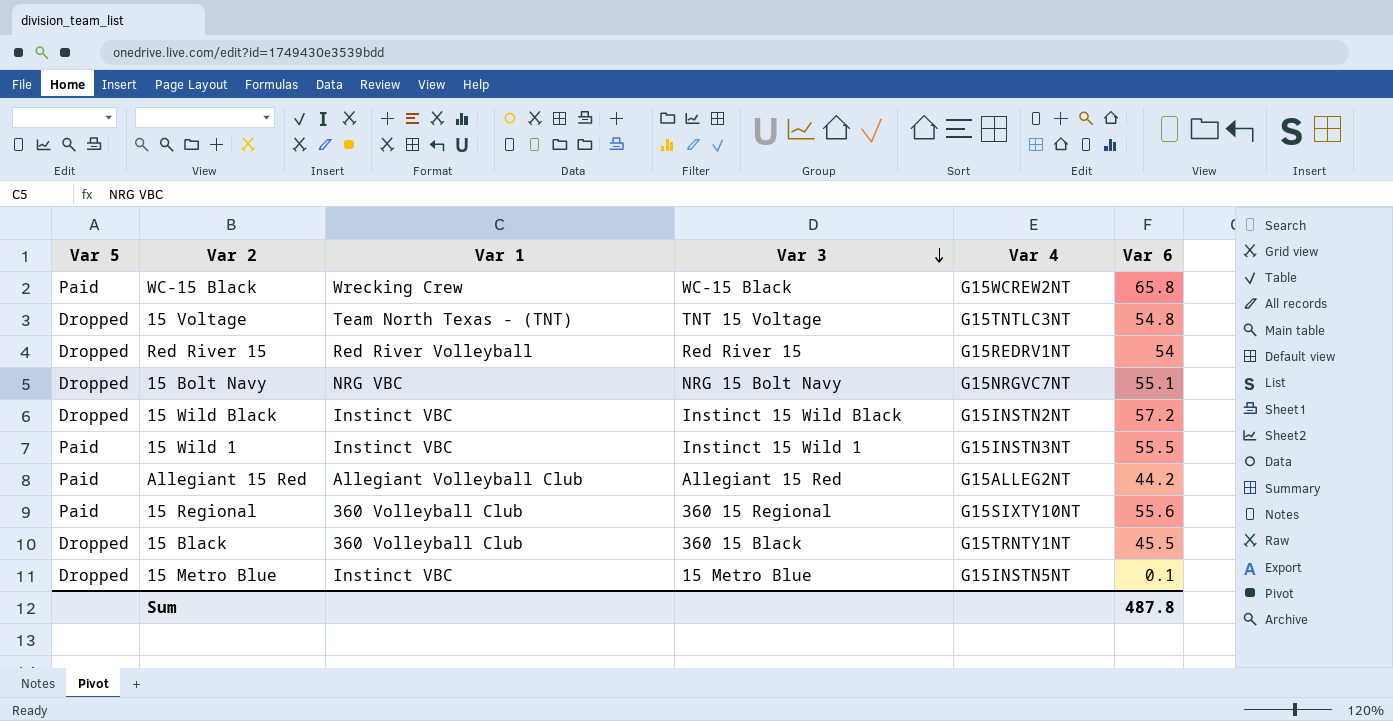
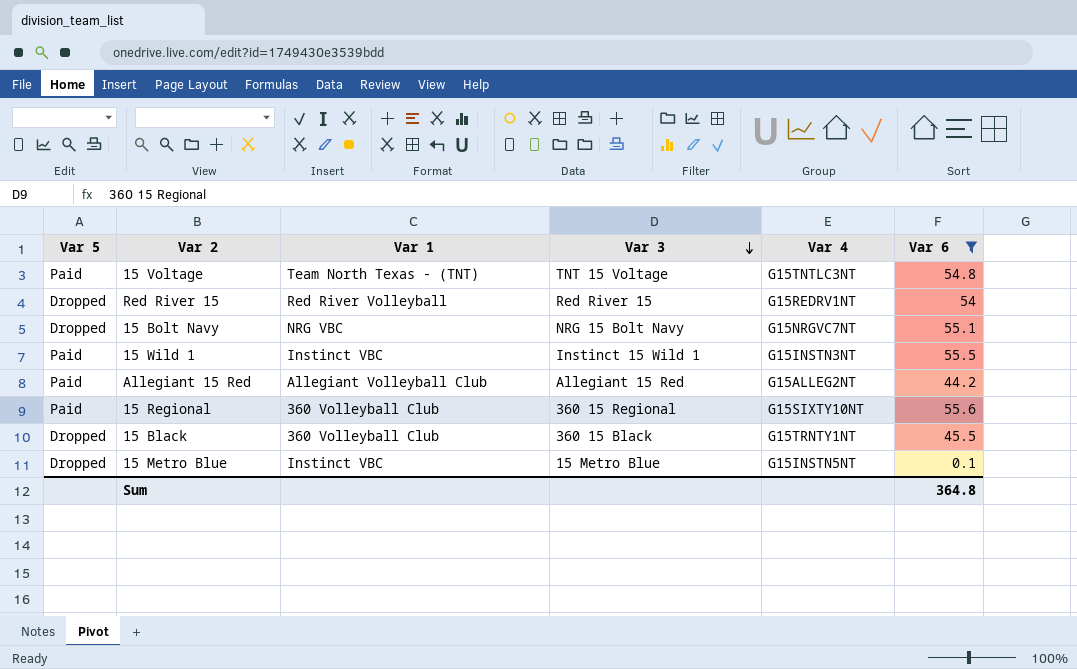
filter: none -> Var 6 <= 55.6
15 Voltage | Var 5: Dropped -> Paid
Sum | Var 6: 487.8 -> 364.8

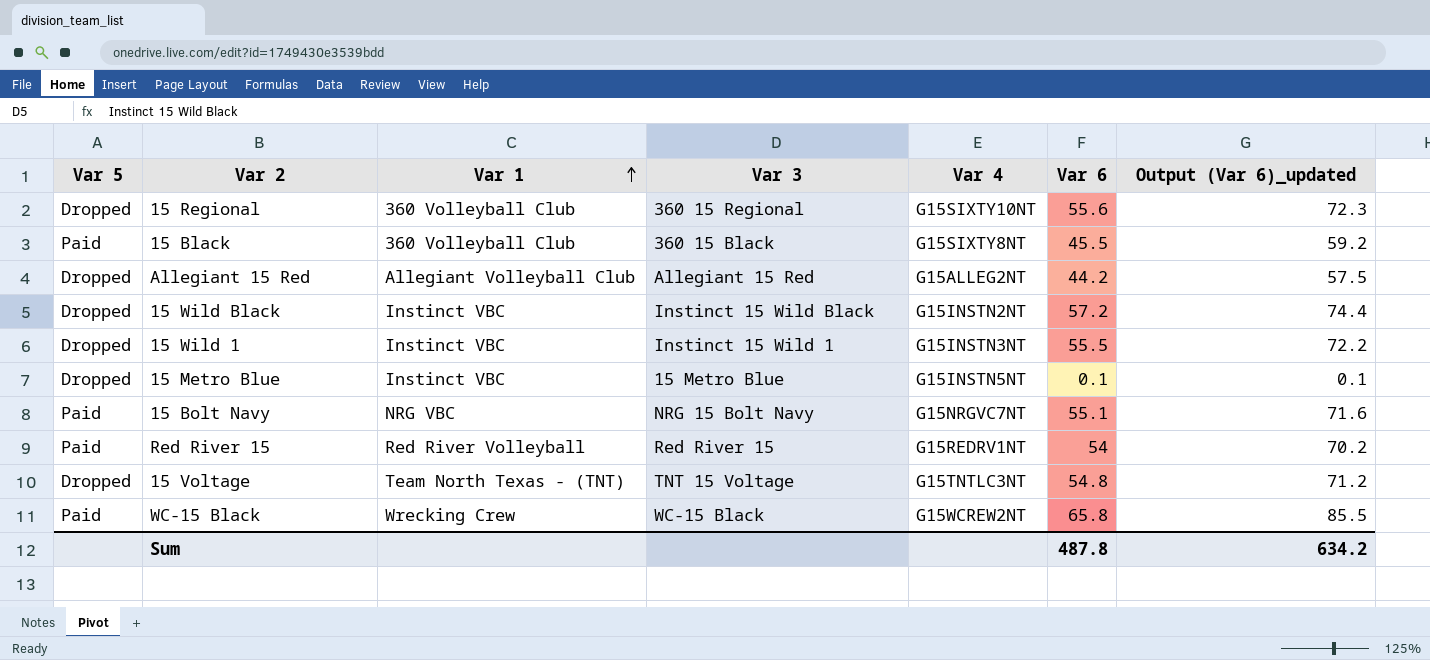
filter: Var 6 <= 55.6 -> none
row order: Var 3 descending -> Var 1 ascending
column Output (Var 6)_updated | formula: none -> [Var 6] * 1.3
15 Regional | Var 5: Paid -> Dropped
15 Black | Var 5: Dropped -> Paid
15 Black | Var 4: G15TRNTY1NT -> G15SIXTY8NT
Allegiant 15 Red | Var 5: Paid -> Dropped
15 Wild 1 | Var 5: Paid -> Dropped
15 Bolt Navy | Var 5: Dropped -> Paid
Red River 15 | Var 5: Dropped -> Paid
15 Voltage | Var 5: Paid -> Dropped
Sum | Var 6: 364.8 -> 487.8

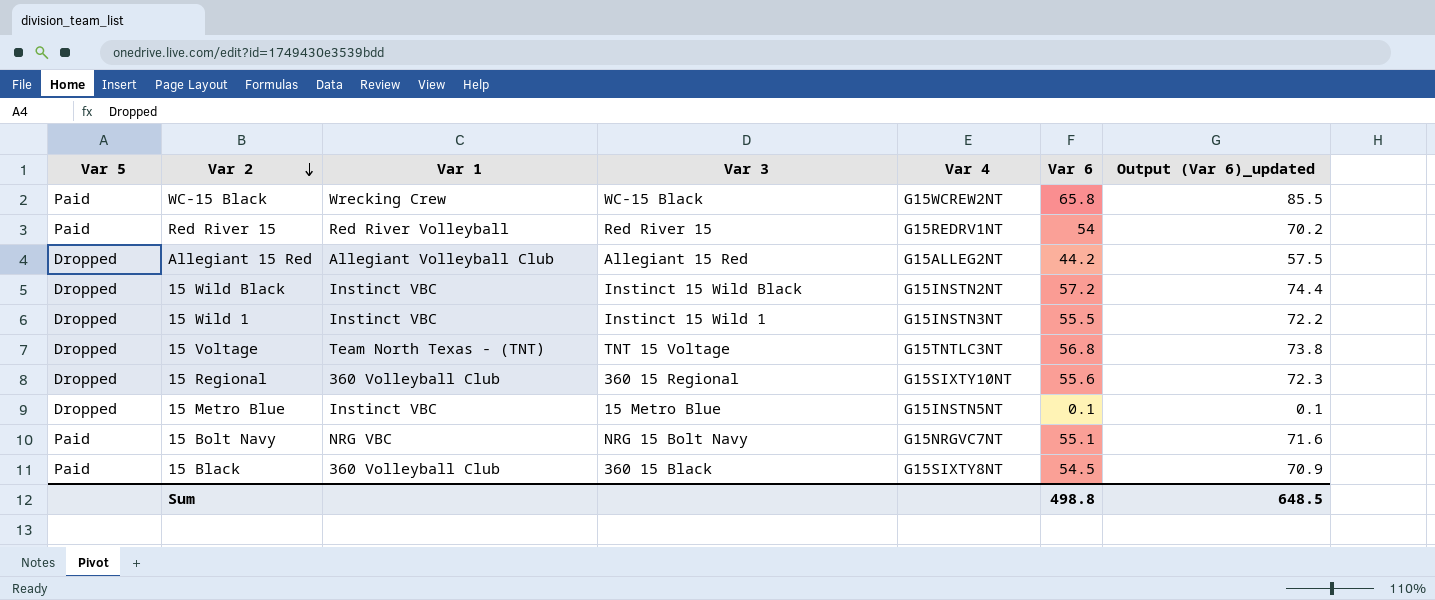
row order: Var 1 ascending -> Var 2 descending
15 Voltage | Var 6: 54.8 -> 56.8
15 Voltage | Output (Var 6)_updated: 71.2 -> 73.8
15 Black | Var 6: 45.5 -> 54.5
15 Black | Output (Var 6)_updated: 59.2 -> 70.9
Sum | Var 6: 487.8 -> 498.8
Sum | Output (Var 6)_updated: 634.2 -> 648.5

